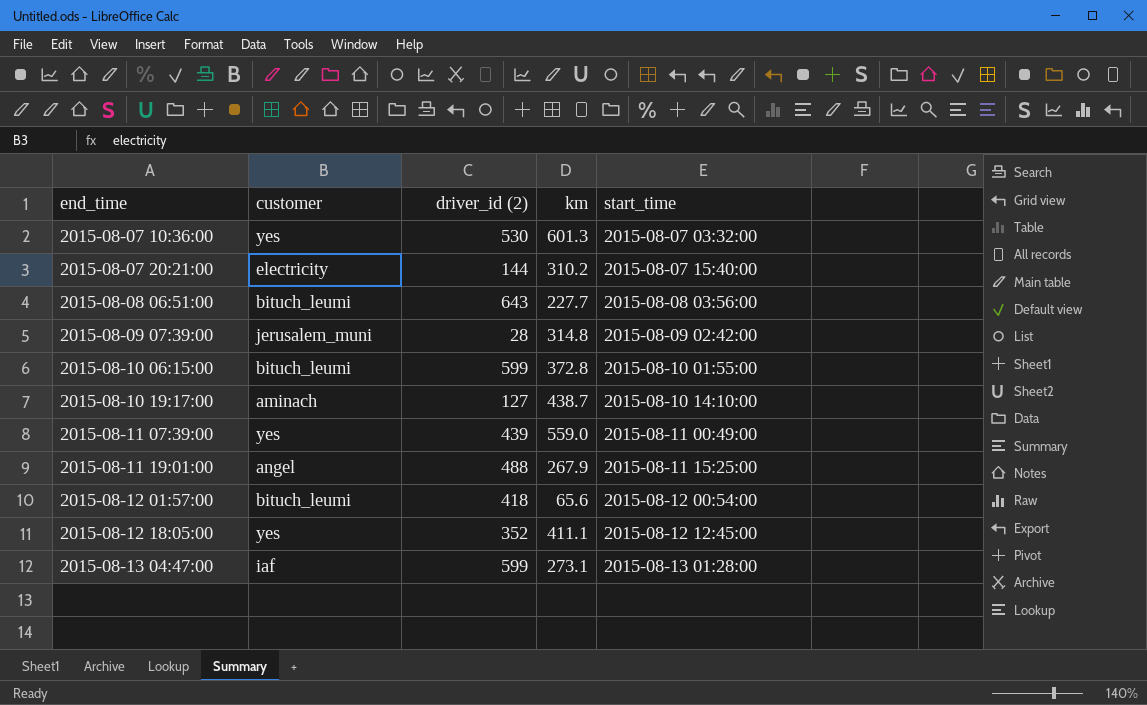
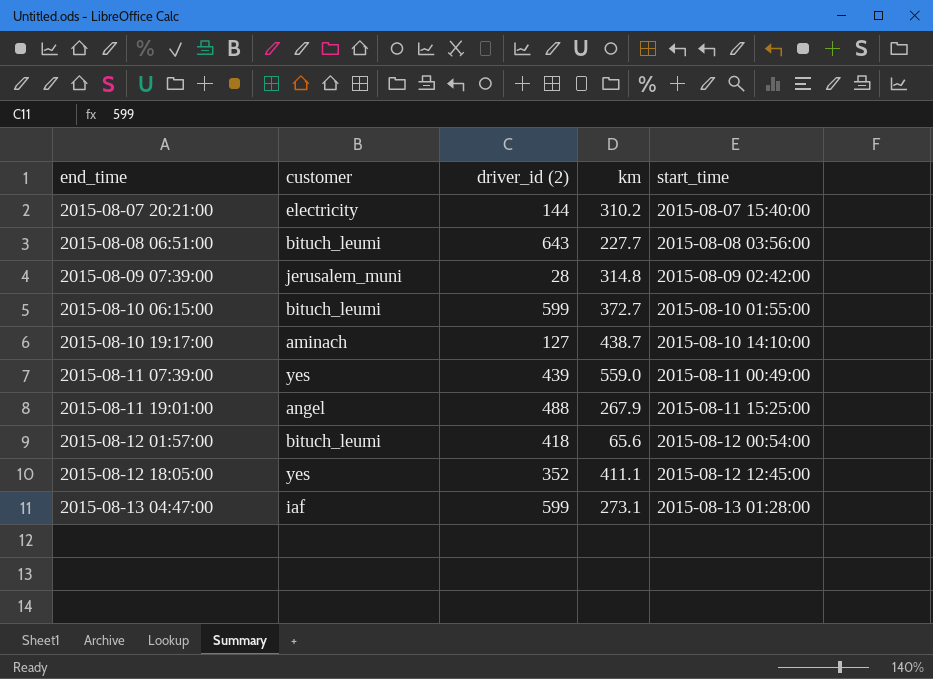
row 2015-08-07 10:36:00: yes | 530 | 601.3 | 2015-08-07 03:32:00 -> none
2015-08-10 06:15:00 | km: 372.8 -> 372.7

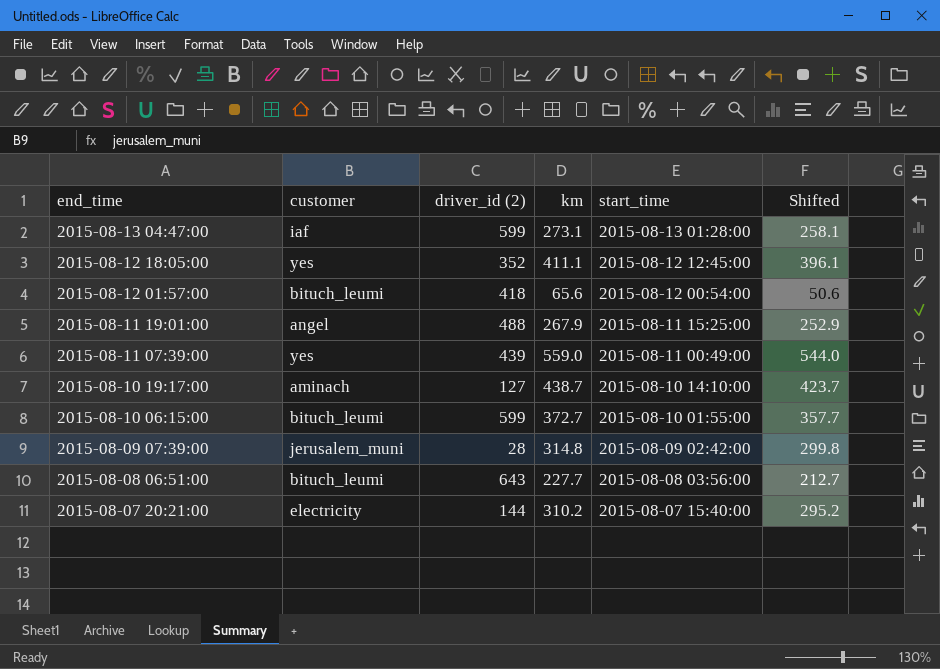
row order: end_time ascending -> end_time descending
column Shifted | formula: none -> [km] - 15

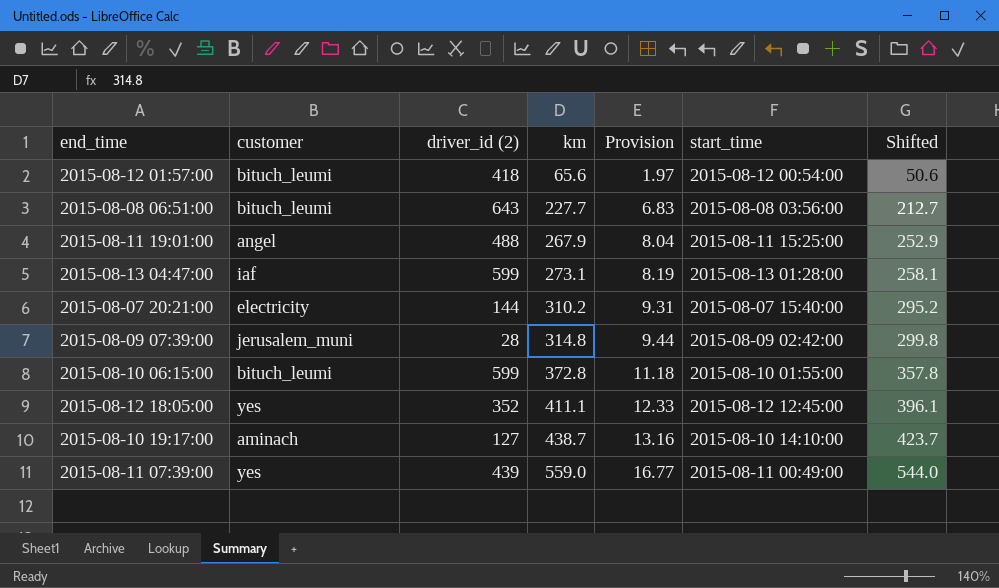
row order: end_time descending -> km ascending
column Provision | formula: none -> [km] * 0.03
2015-08-10 06:15:00 | km: 372.7 -> 372.8
2015-08-10 06:15:00 | Shifted: 357.7 -> 357.8

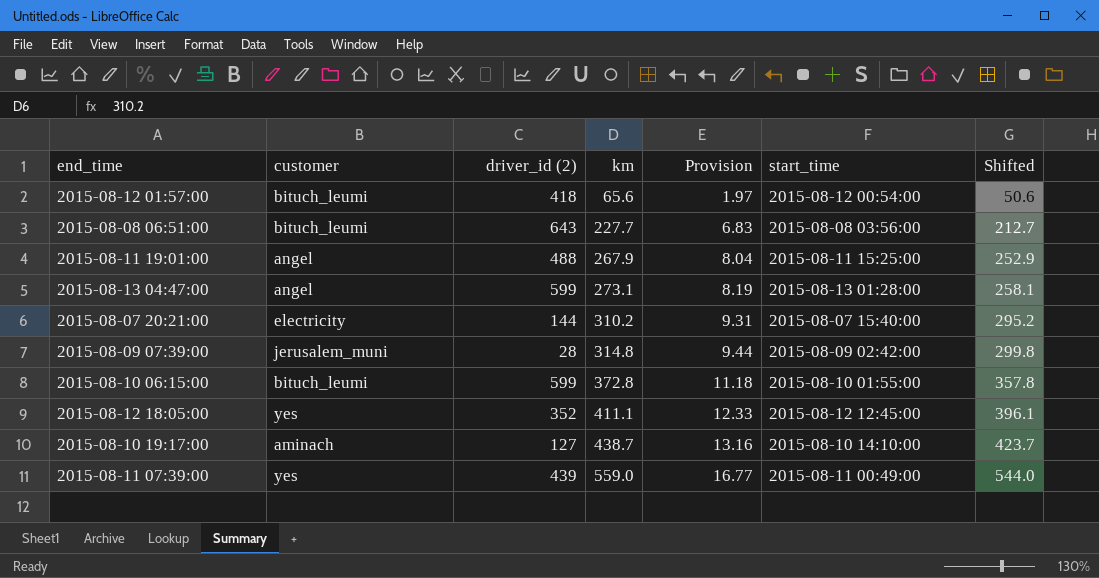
2015-08-13 04:47:00 | customer: iaf -> angel

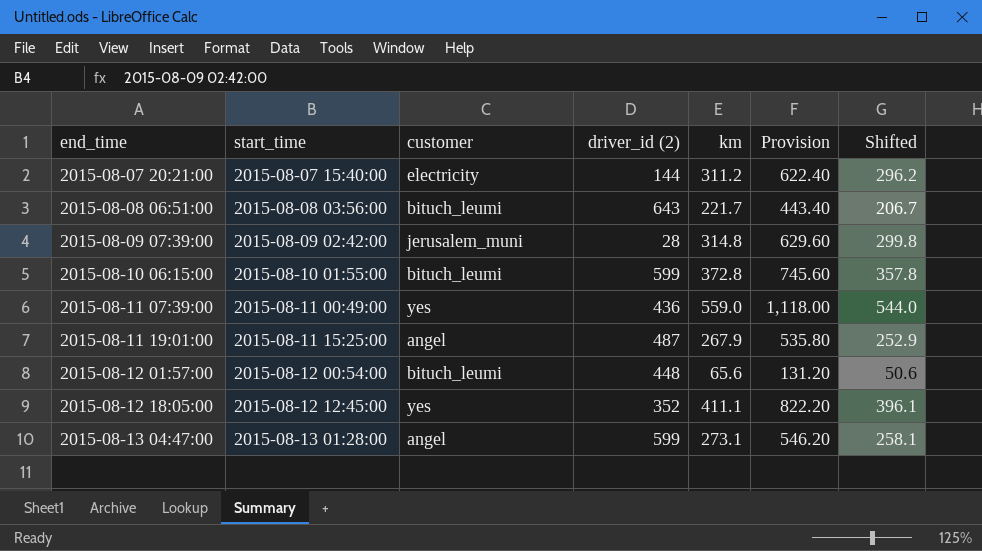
row order: km ascending -> end_time ascending
column start_time | position: 6 -> 2
column Provision | formula: [km] * 0.03 -> [km] * 2
row 2015-08-10 19:17:00: aminach | 127 | 438.7 | 13.16 | 2015-08-10 14:10:00 | 423.7 -> none
2015-08-07 20:21:00 | km: 310.2 -> 311.2
2015-08-07 20:21:00 | Shifted: 295.2 -> 296.2
2015-08-08 06:51:00 | km: 227.7 -> 221.7
2015-08-08 06:51:00 | Shifted: 212.7 -> 206.7
2015-08-11 07:39:00 | driver_id (2): 439 -> 436
2015-08-11 19:01:00 | driver_id (2): 488 -> 487
2015-08-12 01:57:00 | driver_id (2): 418 -> 448

